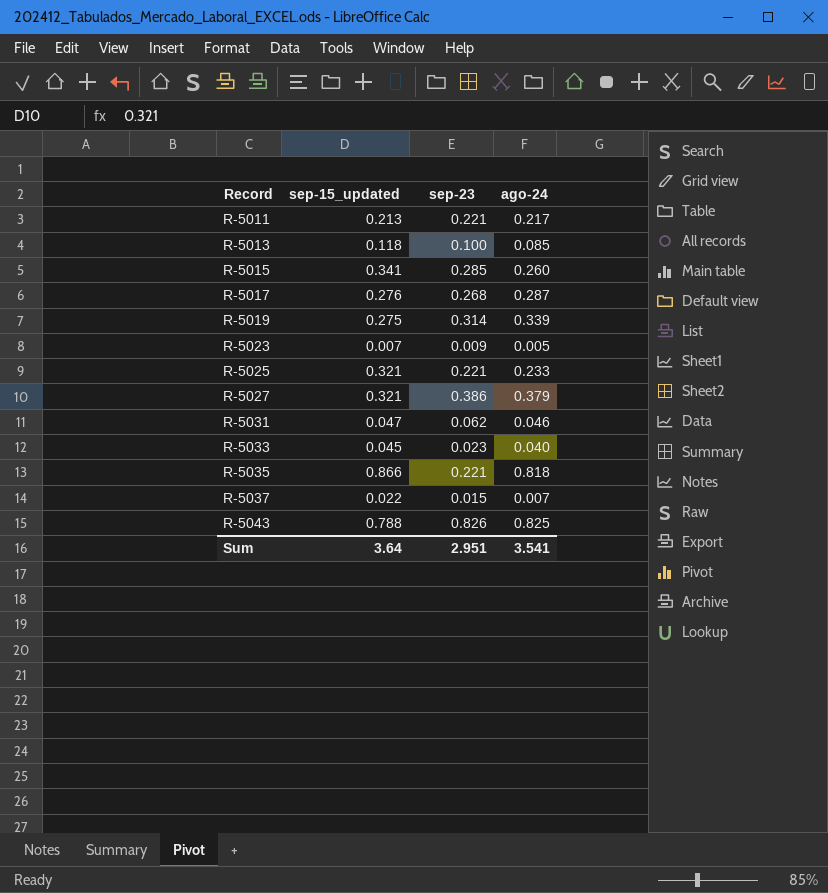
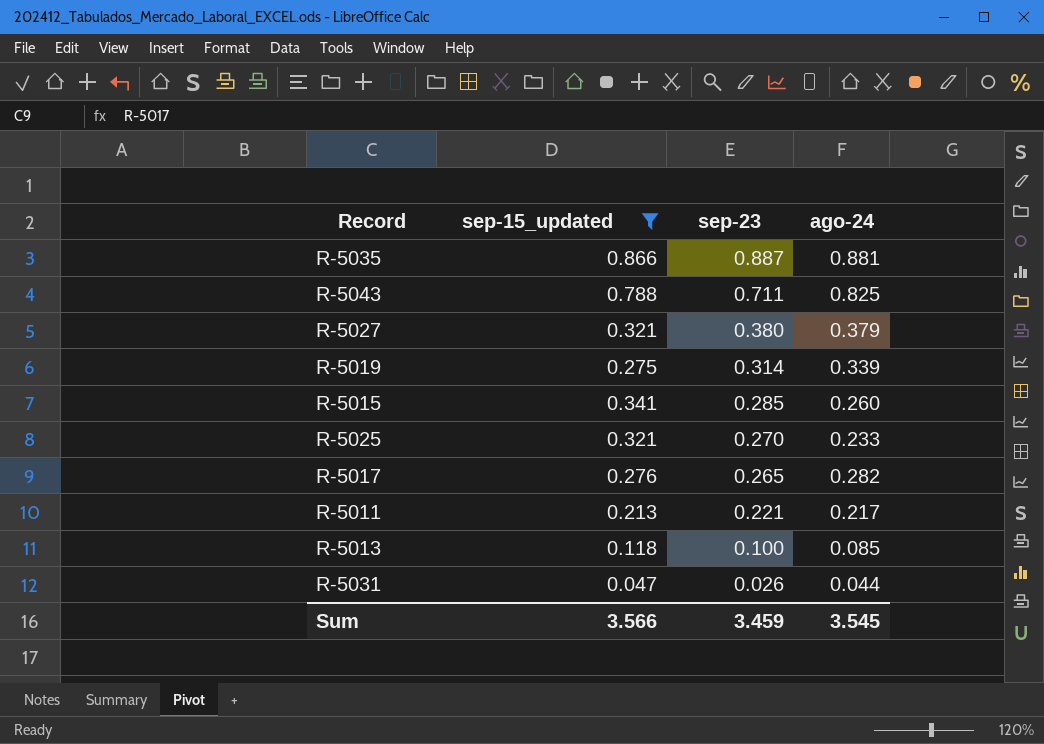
filter: none -> sep-15_updated >= 0.047
row order: Record ascending -> sep-23 descending
R-5035 | sep-23: 0.221 -> 0.887
R-5035 | ago-24: 0.818 -> 0.881
R-5043 | sep-23: 0.826 -> 0.711
R-5027 | sep-23: 0.386 -> 0.380
R-5025 | sep-23: 0.221 -> 0.270
R-5017 | sep-23: 0.268 -> 0.265
R-5017 | ago-24: 0.287 -> 0.282
R-5031 | sep-23: 0.062 -> 0.026
R-5031 | ago-24: 0.046 -> 0.044
Sum | sep-15_updated: 3.64 -> 3.566
Sum | sep-23: 2.951 -> 3.459
Sum | ago-24: 3.541 -> 3.545

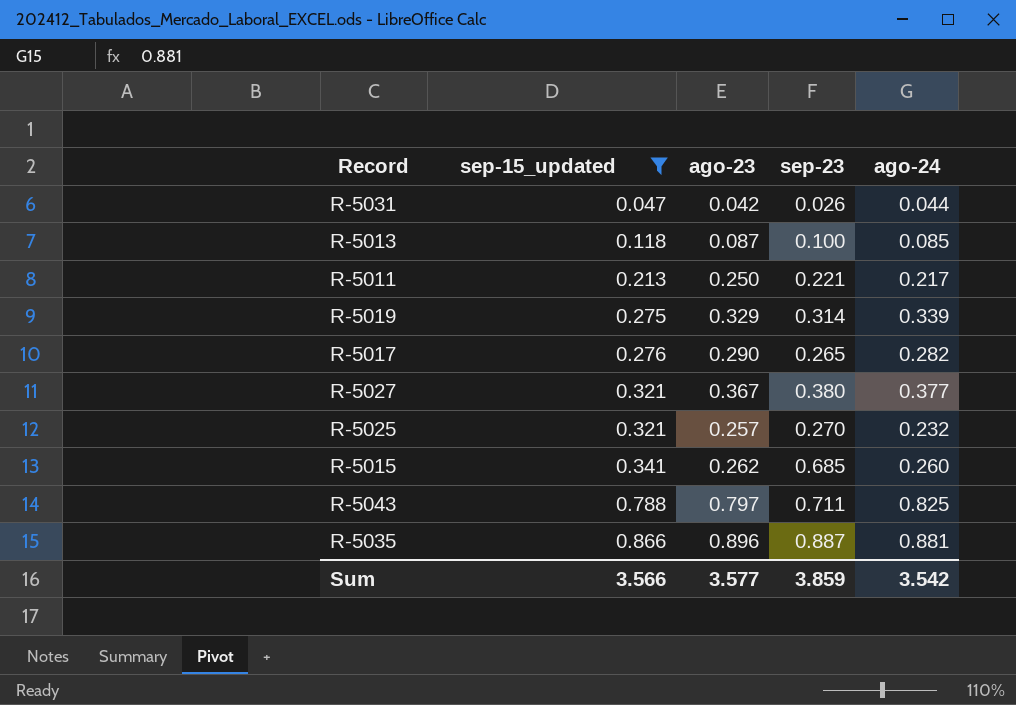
row order: sep-23 descending -> sep-15_updated ascending
column ago-23 | position: none -> 3
R-5027 | ago-24: 0.379 -> 0.377
R-5025 | ago-24: 0.233 -> 0.232
R-5015 | sep-23: 0.285 -> 0.685
Sum | sep-23: 3.459 -> 3.859
Sum | ago-24: 3.545 -> 3.542

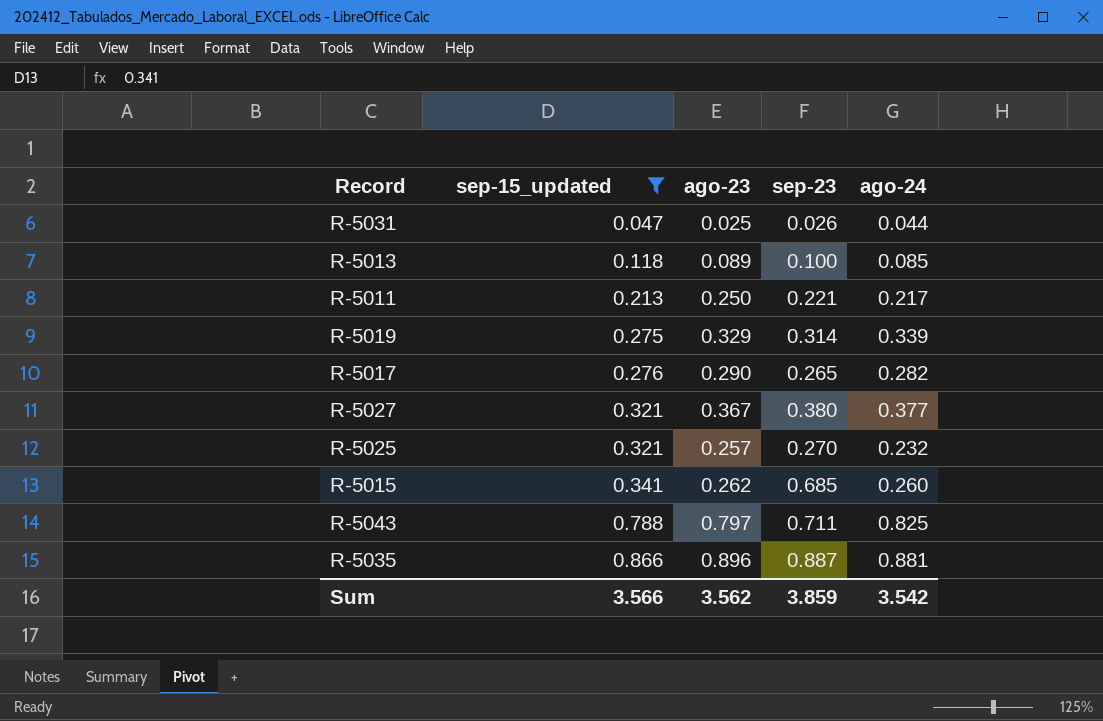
R-5031 | ago-23: 0.042 -> 0.025
R-5013 | ago-23: 0.087 -> 0.089
Sum | ago-23: 3.577 -> 3.562

